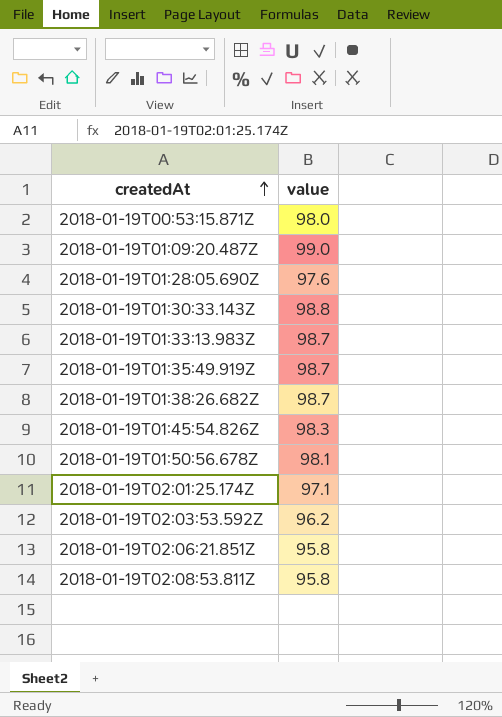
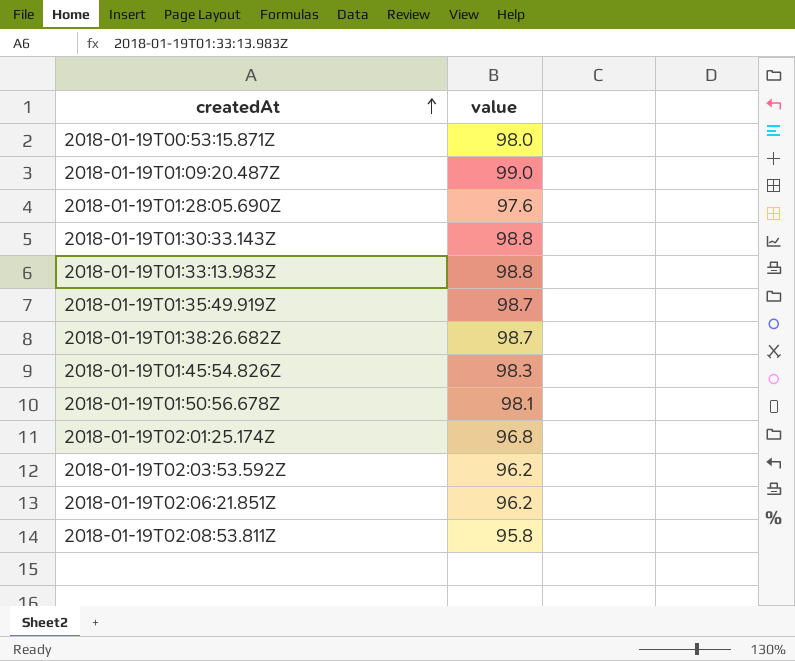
2018-01-19T01:33:13.983Z | value: 98.7 -> 98.8
2018-01-19T02:01:25.174Z | value: 97.1 -> 96.8
2018-01-19T02:06:21.851Z | value: 95.8 -> 96.2

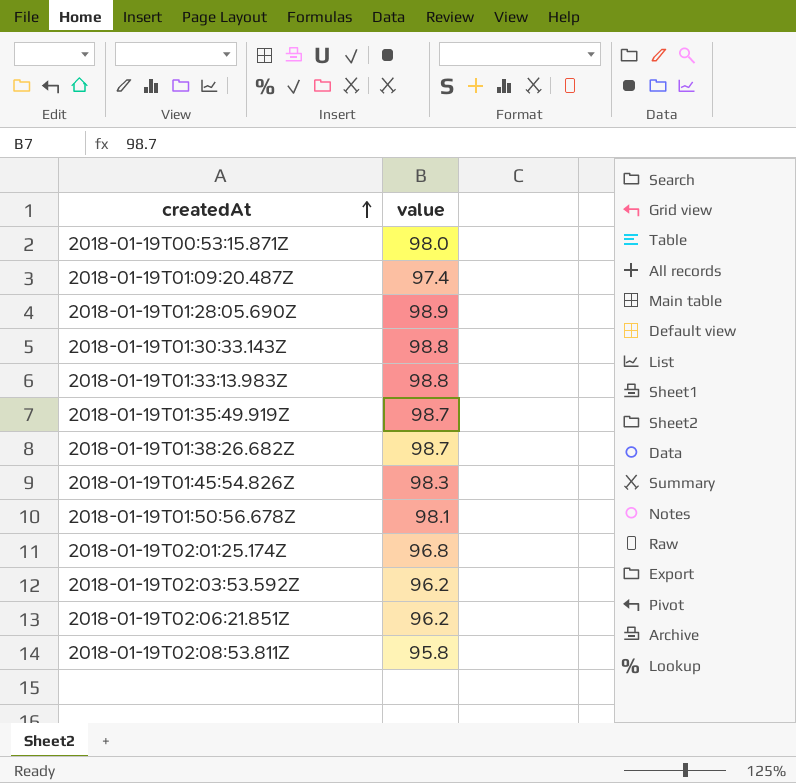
2018-01-19T01:09:20.487Z | value: 99.0 -> 97.4
2018-01-19T01:28:05.690Z | value: 97.6 -> 98.9

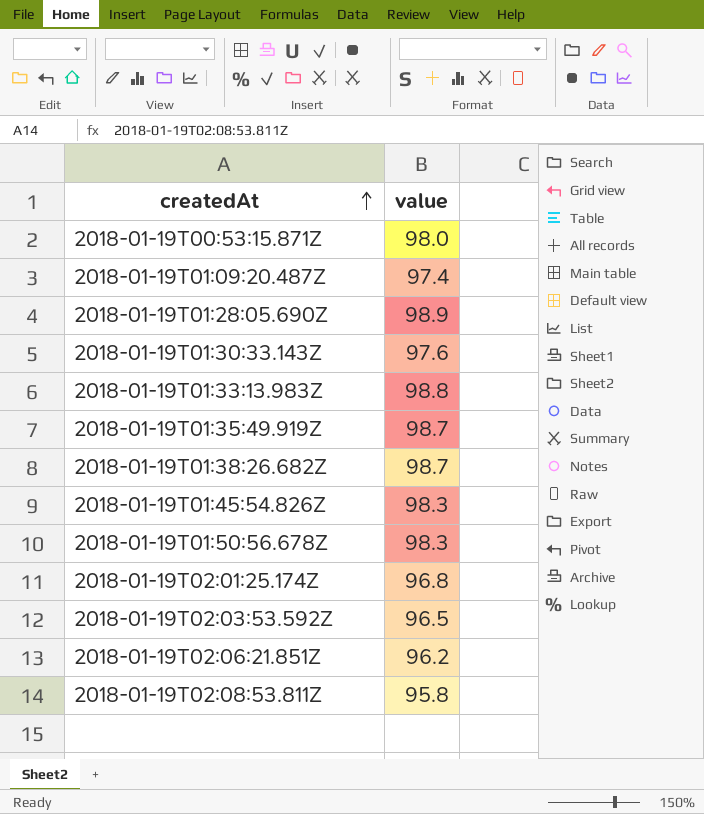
2018-01-19T01:30:33.143Z | value: 98.8 -> 97.6
2018-01-19T01:50:56.678Z | value: 98.1 -> 98.3
2018-01-19T02:03:53.592Z | value: 96.2 -> 96.5

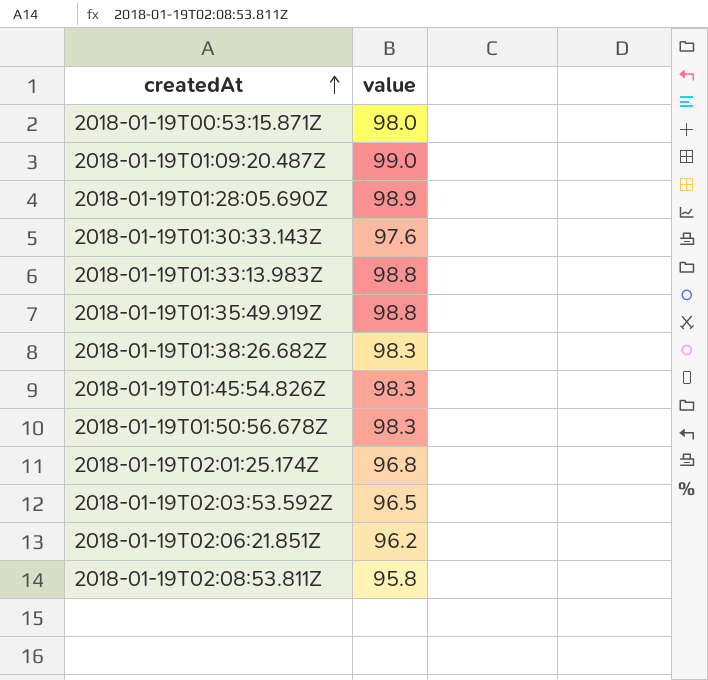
2018-01-19T01:09:20.487Z | value: 97.4 -> 99.0
2018-01-19T01:35:49.919Z | value: 98.7 -> 98.8
2018-01-19T01:38:26.682Z | value: 98.7 -> 98.3

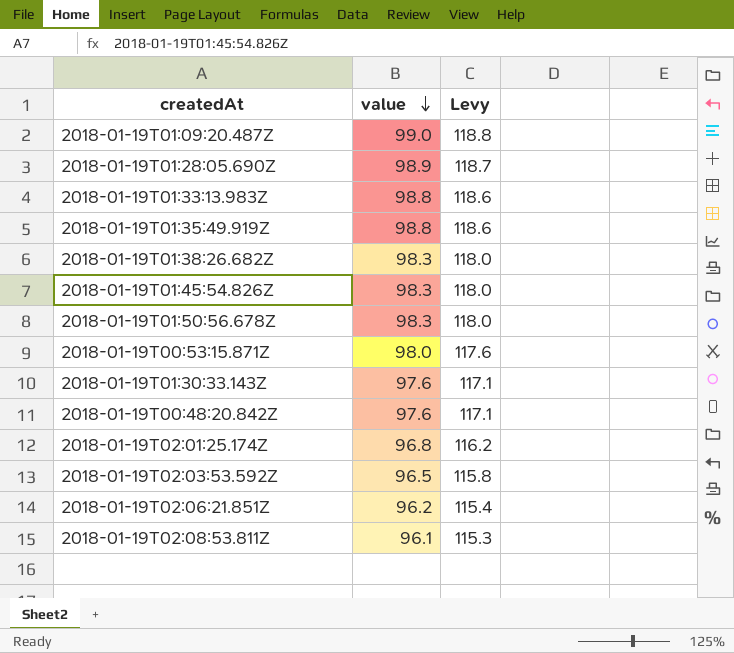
row order: createdAt ascending -> value descending
column Levy | formula: none -> [value] * 1.2
row 2018-01-19T00:48:20.842Z: none -> 97.6 | 117.1
2018-01-19T02:08:53.811Z | value: 95.8 -> 96.1

